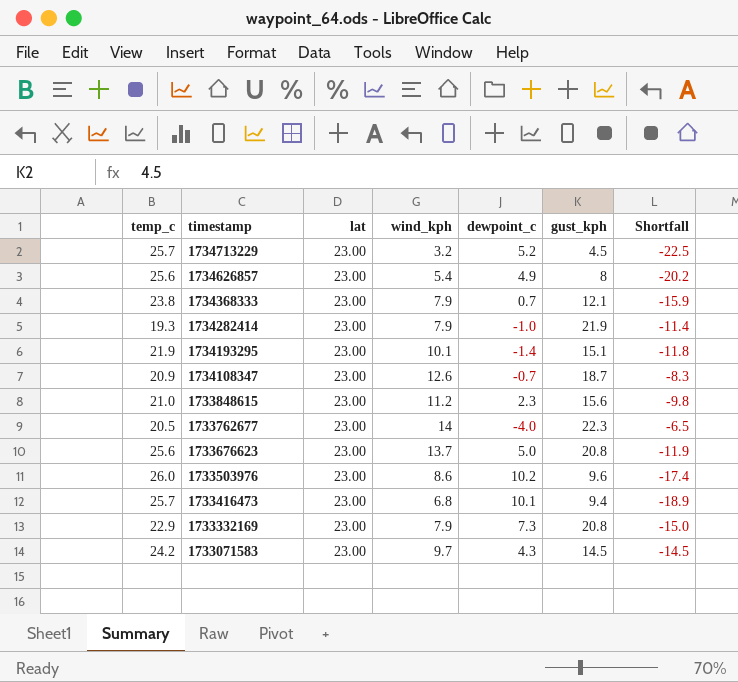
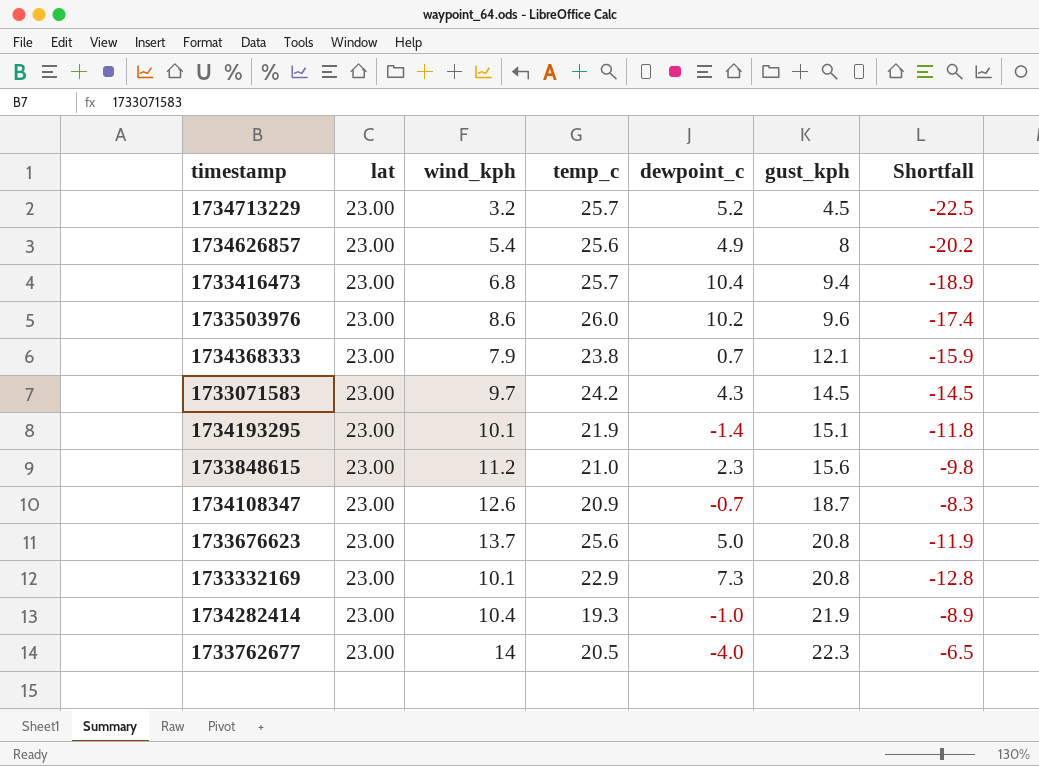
row order: timestamp descending -> gust_kph ascending
column temp_c | position: 1 -> 4
1733416473 | dewpoint_c: 10.1 -> 10.4
1733332169 | wind_kph: 7.9 -> 10.1
1733332169 | Shortfall: -15.0 -> -12.8
1734282414 | wind_kph: 7.9 -> 10.4
1734282414 | Shortfall: -11.4 -> -8.9

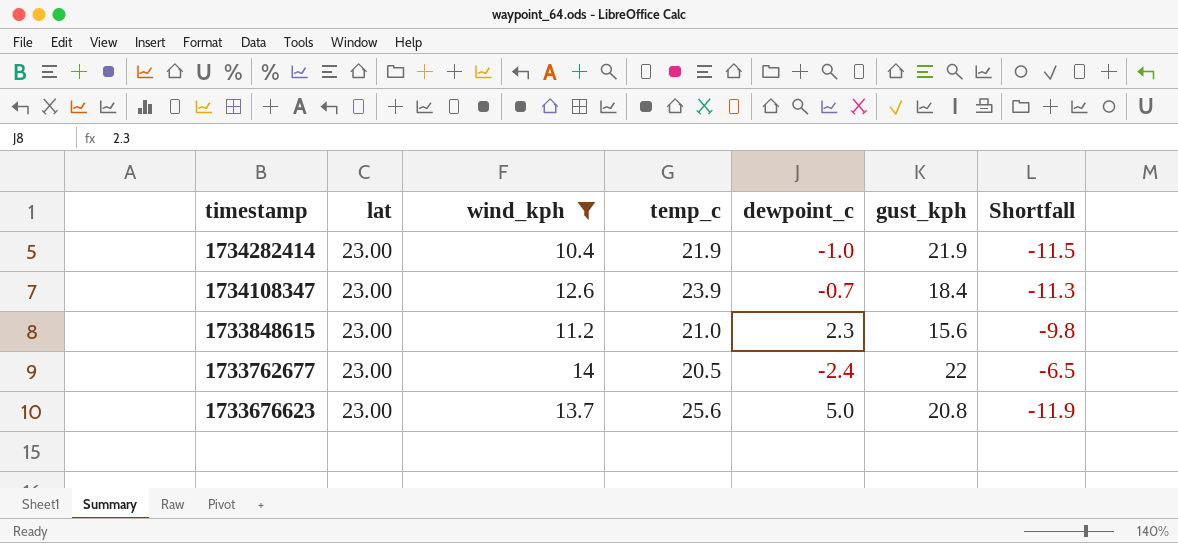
filter: none -> wind_kph >= 10.4
row order: gust_kph ascending -> timestamp descending
1734282414 | temp_c: 19.3 -> 21.9
1734282414 | Shortfall: -8.9 -> -11.5
1734108347 | temp_c: 20.9 -> 23.9
1734108347 | gust_kph: 18.7 -> 18.4
1734108347 | Shortfall: -8.3 -> -11.3
1733762677 | dewpoint_c: -4.0 -> -2.4
1733762677 | gust_kph: 22.3 -> 22

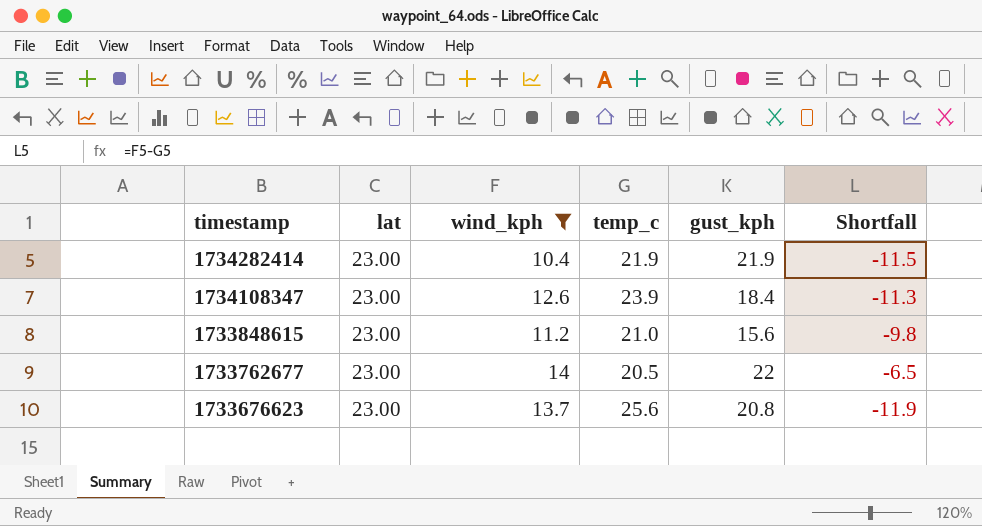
column dewpoint_c | position: 5 -> none

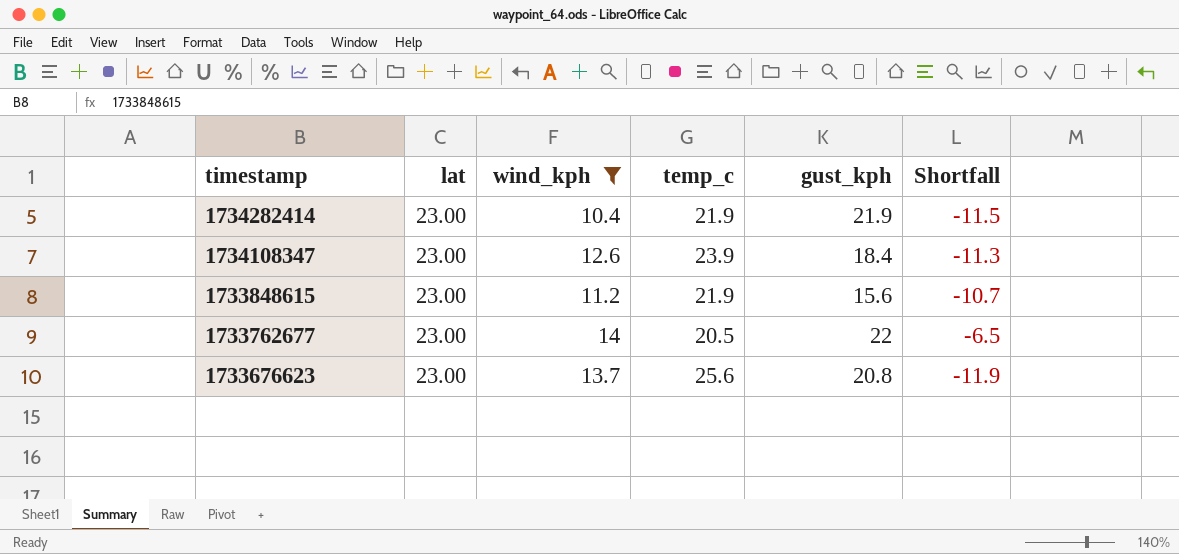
1733848615 | temp_c: 21.0 -> 21.9
1733848615 | Shortfall: -9.8 -> -10.7

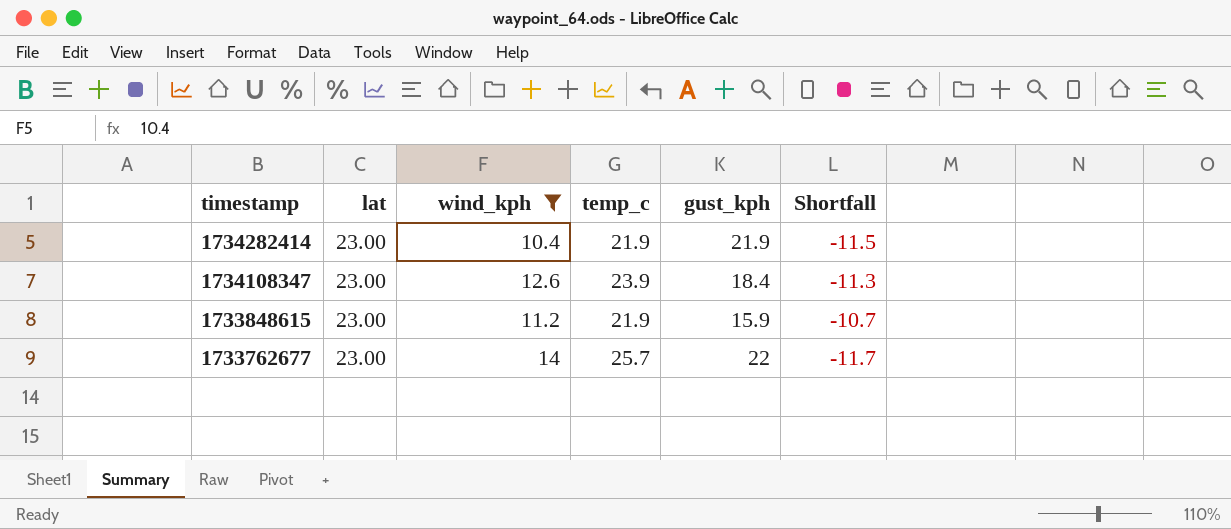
row 1733676623: 23.00 | 13.7 | 25.6 | 20.8 | -11.9 -> none
1733848615 | gust_kph: 15.6 -> 15.9
1733762677 | temp_c: 20.5 -> 25.7
1733762677 | Shortfall: -6.5 -> -11.7

